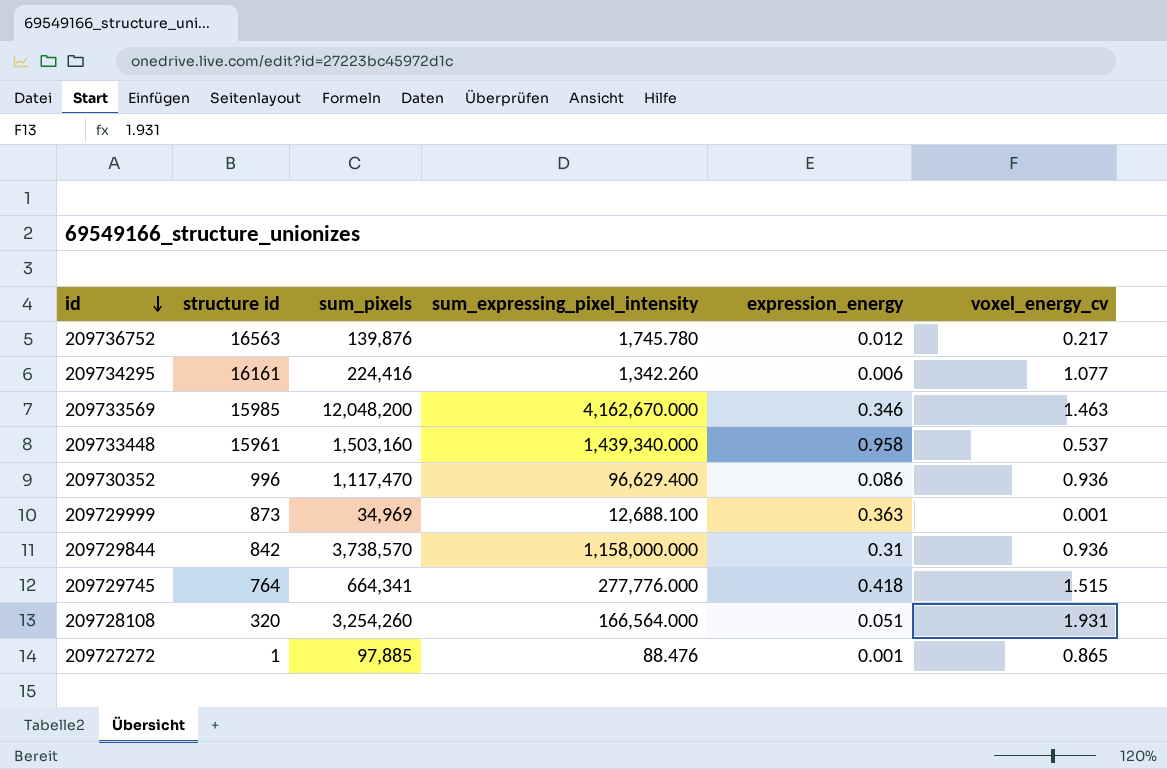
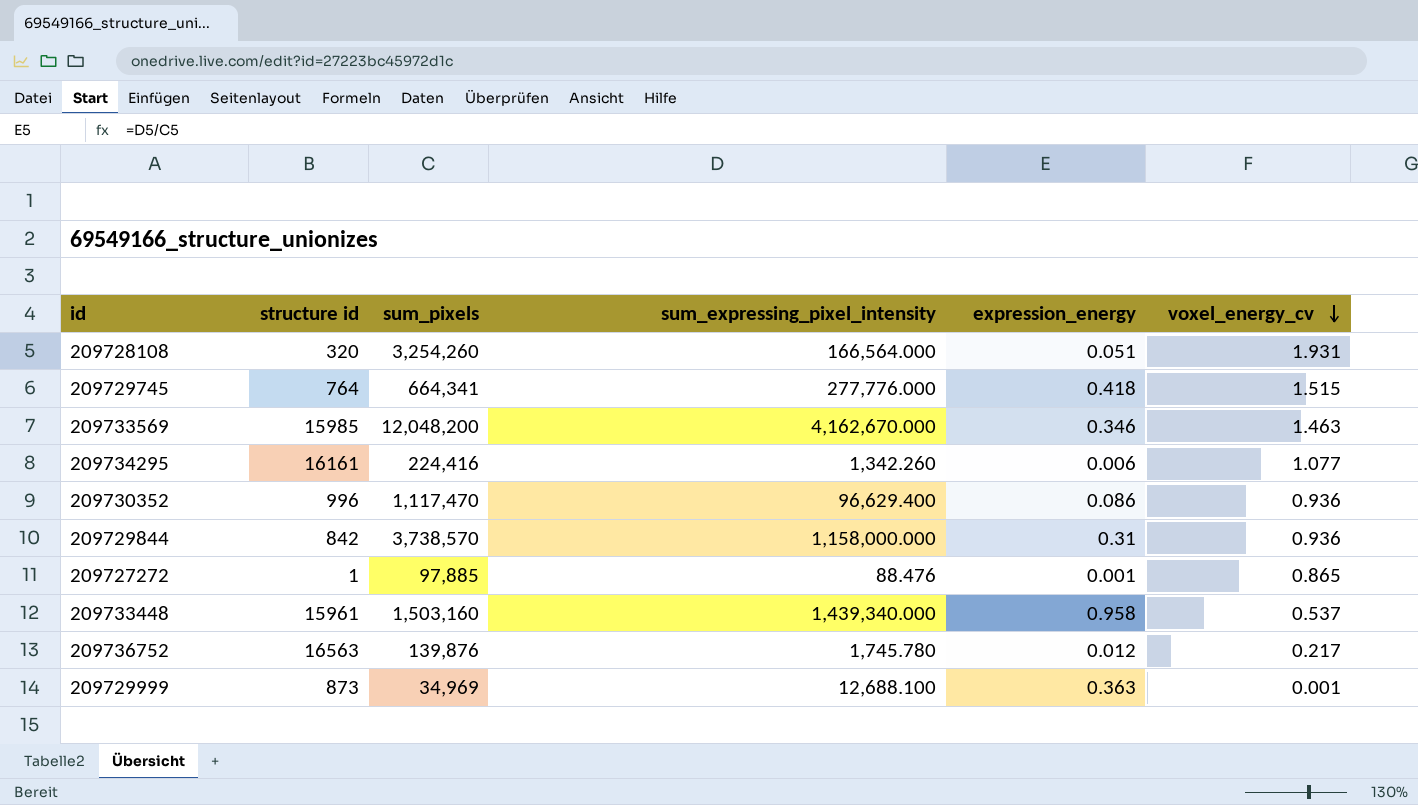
row order: id descending -> voxel_energy_cv descending

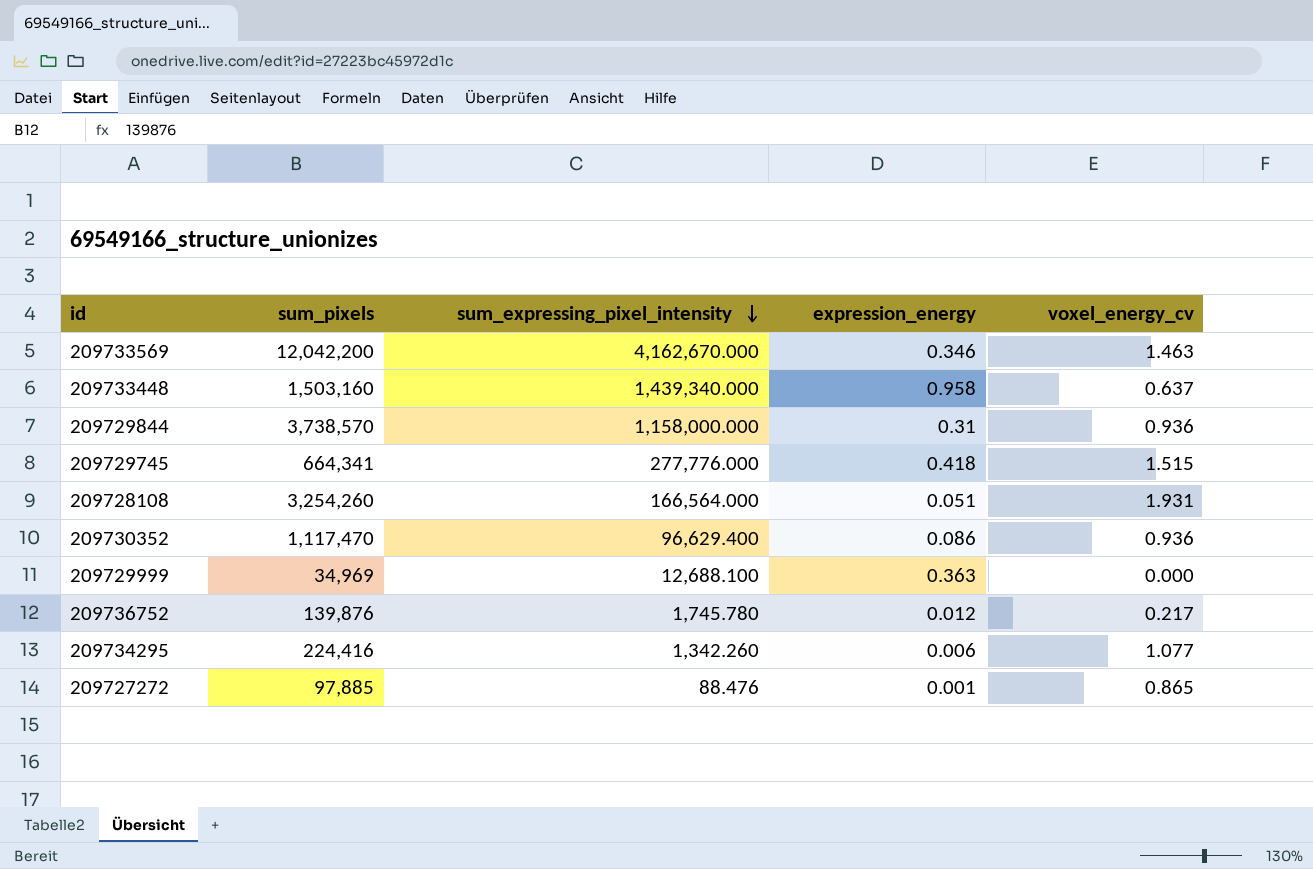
row order: voxel_energy_cv descending -> sum_expressing_pixel_intensity descending
column structure id | position: 2 -> none
209733569 | sum_pixels: 12,048,200 -> 12,042,200
209733448 | voxel_energy_cv: 0.537 -> 0.637
209729999 | voxel_energy_cv: 0.001 -> 0.000

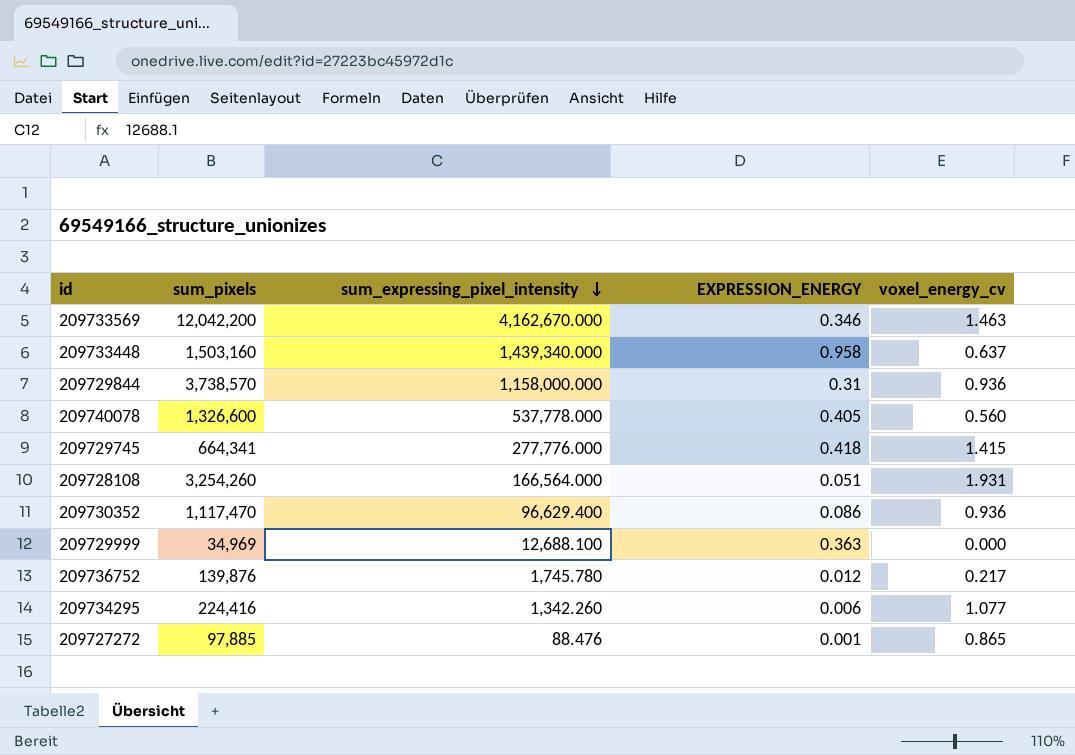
column name: expression_energy -> EXPRESSION_ENERGY
row 209740078: none -> 1,326,600 | 537,778.000 | 0.405 | 0.560
209729745 | voxel_energy_cv: 1.515 -> 1.415

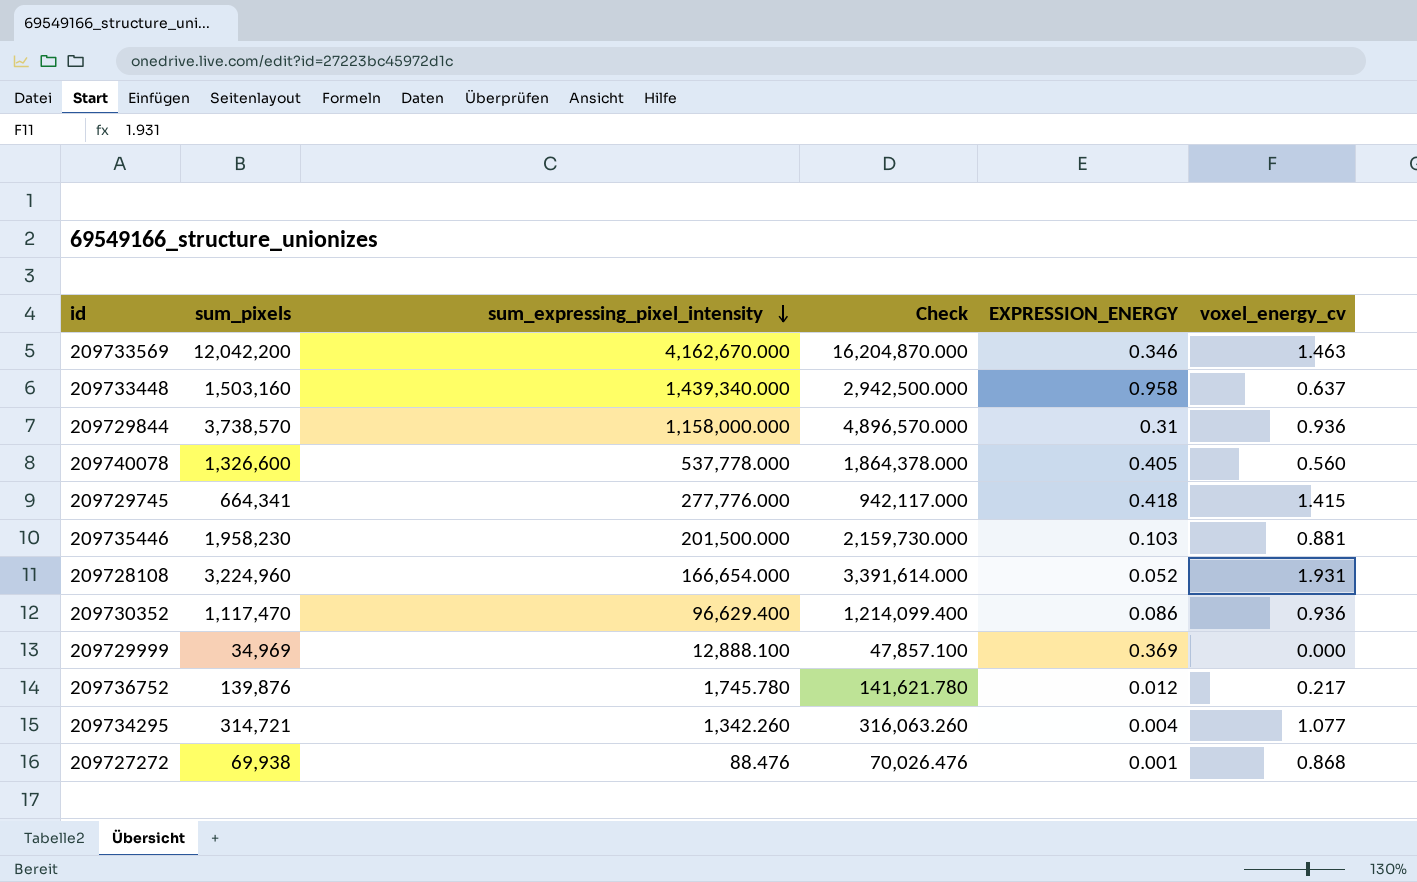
column Check | formula: none -> [sum_pixels] + [sum_expressing_pixel_intensity]
row 209735446: none -> 1,958,230 | 201,500.000 | 2,159,730.000 | 0.103 | 0.881
209728108 | sum_pixels: 3,254,260 -> 3,224,960
209728108 | sum_expressing_pixel_intensity: 166,564.000 -> 166,654.000
209728108 | EXPRESSION_ENERGY: 0.051 -> 0.052
209729999 | sum_expressing_pixel_intensity: 12,688.100 -> 12,888.100
209729999 | EXPRESSION_ENERGY: 0.363 -> 0.369
209734295 | sum_pixels: 224,416 -> 314,721
209734295 | EXPRESSION_ENERGY: 0.006 -> 0.004
209727272 | sum_pixels: 97,885 -> 69,938
209727272 | voxel_energy_cv: 0.865 -> 0.868

